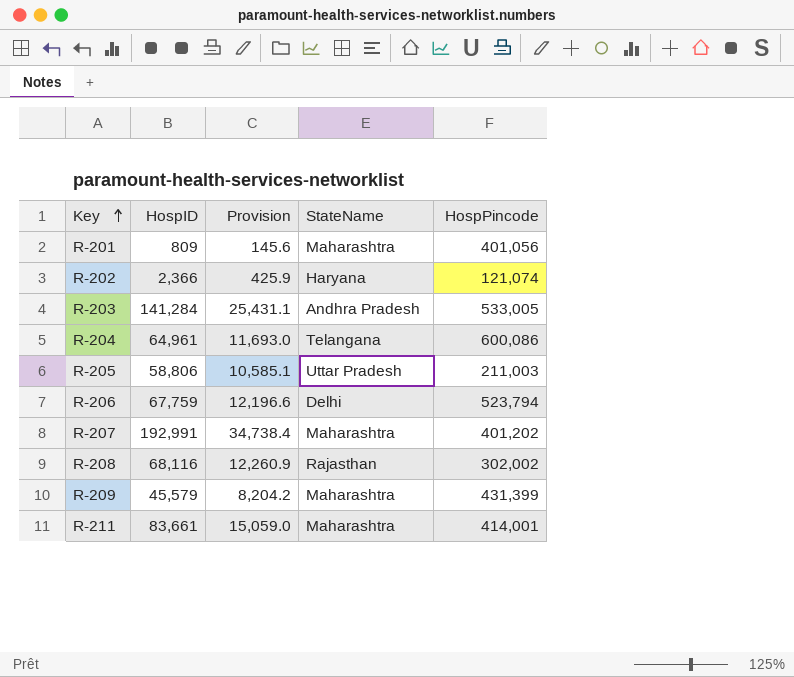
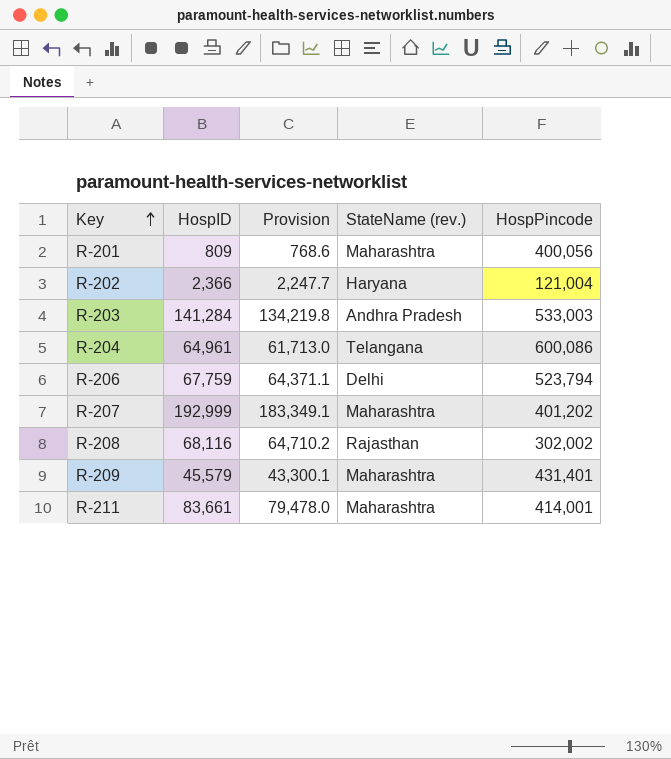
column Provision | formula: [HospID] * 0.18 -> [HospID] * 0.95
column name: StateName -> StateName (rev.)
row R-205: 58,806 | 10,585.1 | Uttar Pradesh | 211,003 -> none
R-201 | HospPincode: 401,056 -> 400,056
R-202 | HospPincode: 121,074 -> 121,004
R-203 | HospPincode: 533,005 -> 533,003
R-207 | HospID: 192,991 -> 192,999
R-209 | HospPincode: 431,399 -> 431,401

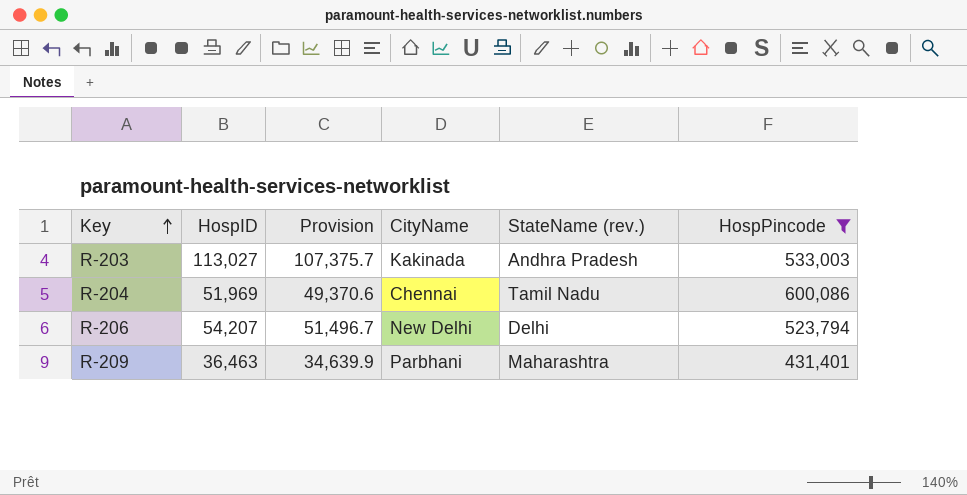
filter: none -> HospPincode >= 431,401
column CityName | position: none -> 4
R-203 | HospID: 141,284 -> 113,027
R-203 | Provision: 134,219.8 -> 107,375.7
R-204 | HospID: 64,961 -> 51,969
R-204 | Provision: 61,713.0 -> 49,370.6
R-204 | StateName (rev.): Telangana -> Tamil Nadu
R-206 | HospID: 67,759 -> 54,207
R-206 | Provision: 64,371.1 -> 51,496.7
R-209 | HospID: 45,579 -> 36,463
R-209 | Provision: 43,300.1 -> 34,639.9

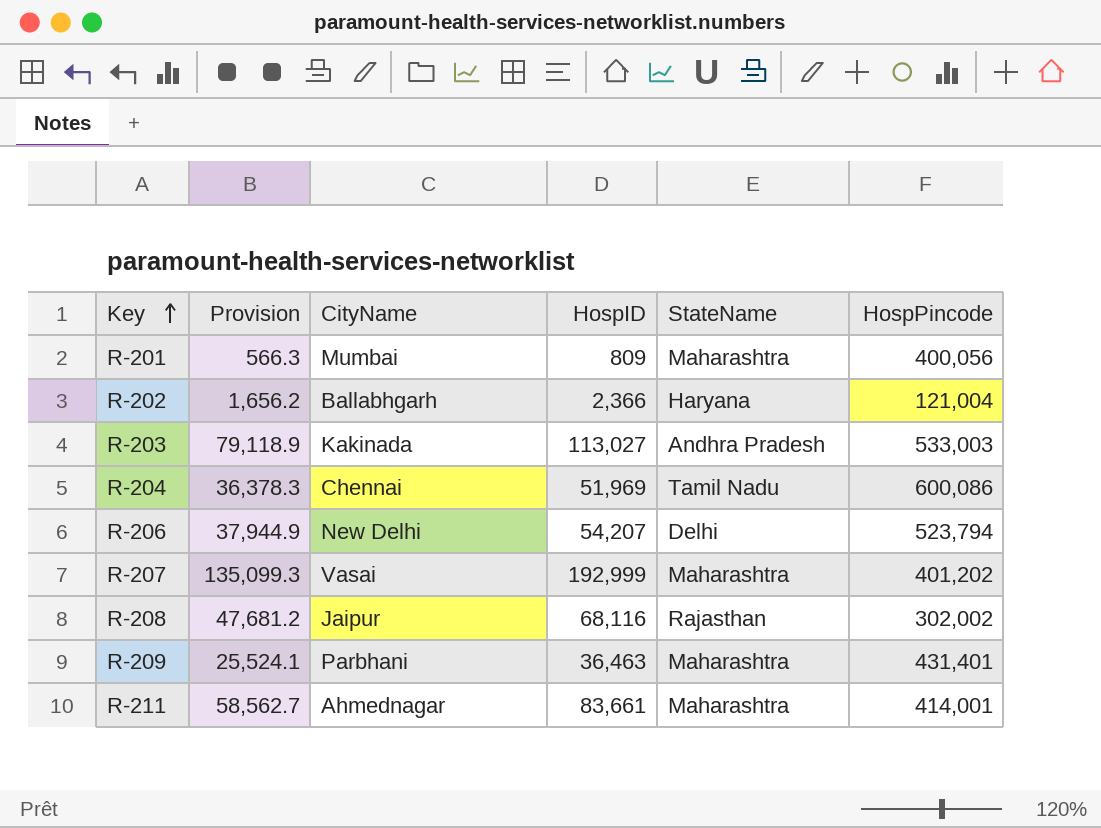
filter: HospPincode >= 431,401 -> none
column Provision | formula: [HospID] * 0.95 -> [HospID] * 0.7
column HospID | position: 2 -> 4
column name: StateName (rev.) -> StateName

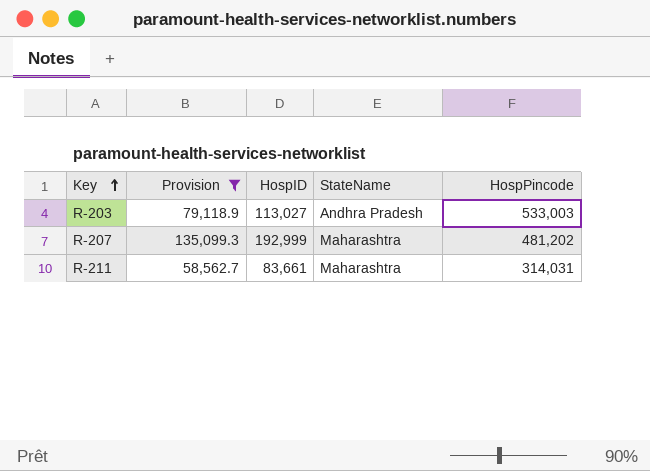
filter: none -> Provision >= 58,562.7
column CityName | position: 3 -> none
R-207 | HospPincode: 401,202 -> 481,202
R-211 | HospPincode: 414,001 -> 314,031

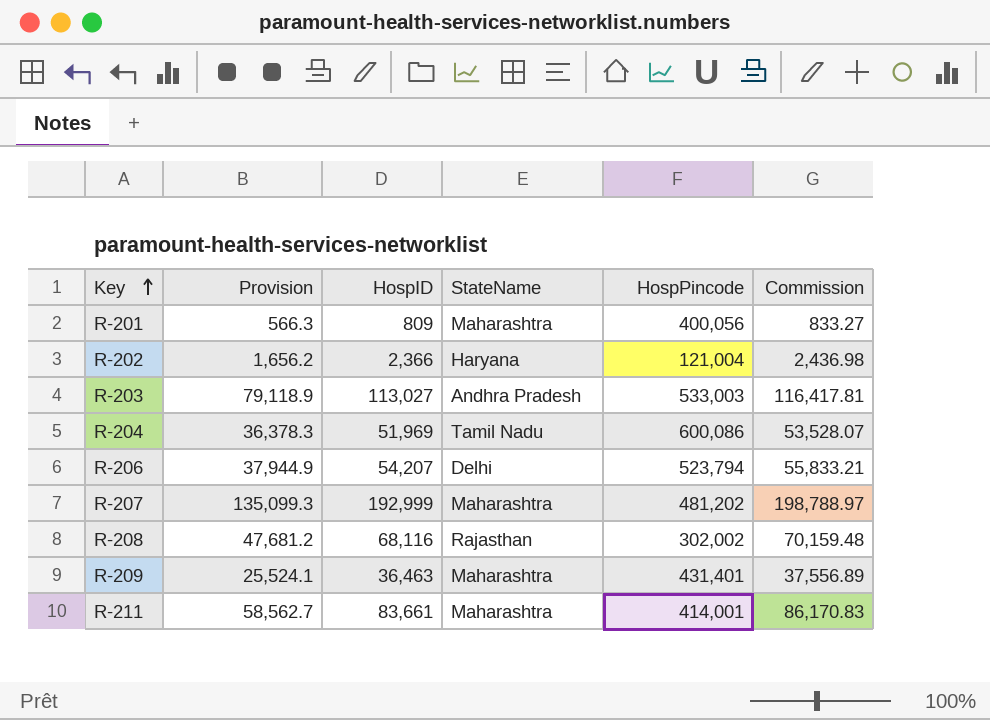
filter: Provision >= 58,562.7 -> none
column Commission | formula: none -> [HospID] * 1.03
R-211 | HospPincode: 314,031 -> 414,001

